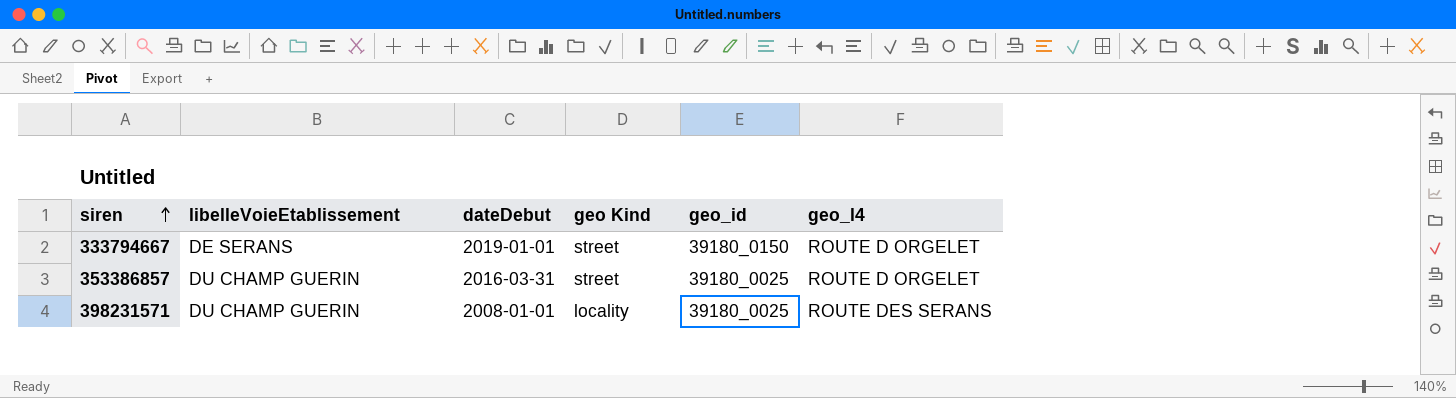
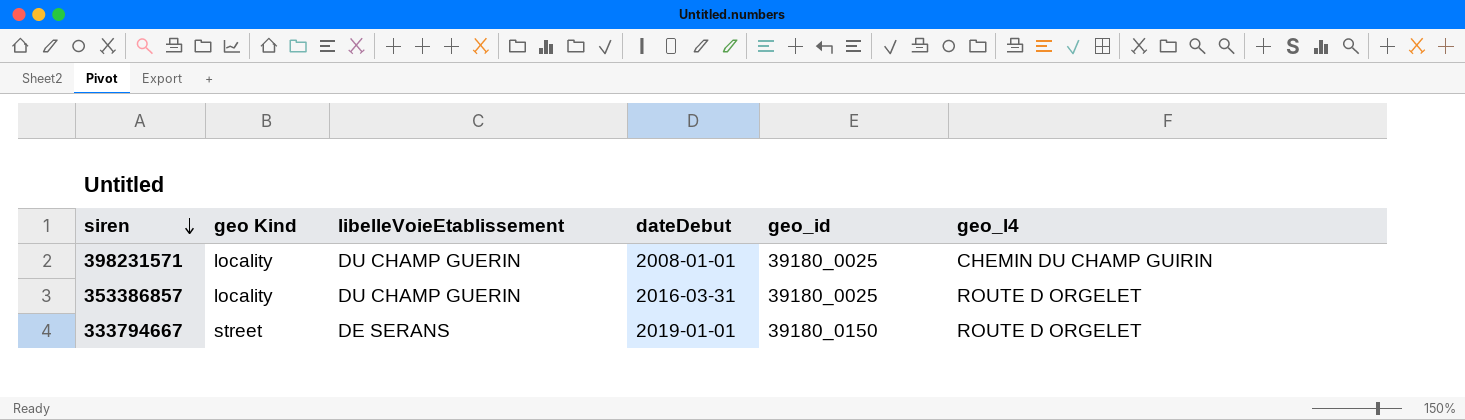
row order: siren ascending -> siren descending
column geo Kind | position: 4 -> 2
398231571 | geo_l4: ROUTE DES SERANS -> CHEMIN DU CHAMP GUIRIN
353386857 | geo Kind: street -> locality

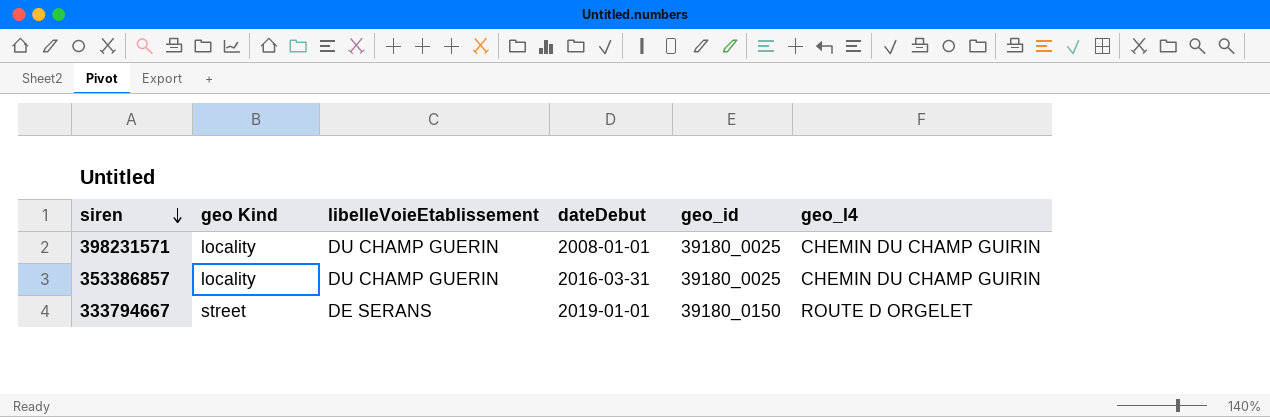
353386857 | geo_l4: ROUTE D ORGELET -> CHEMIN DU CHAMP GUIRIN

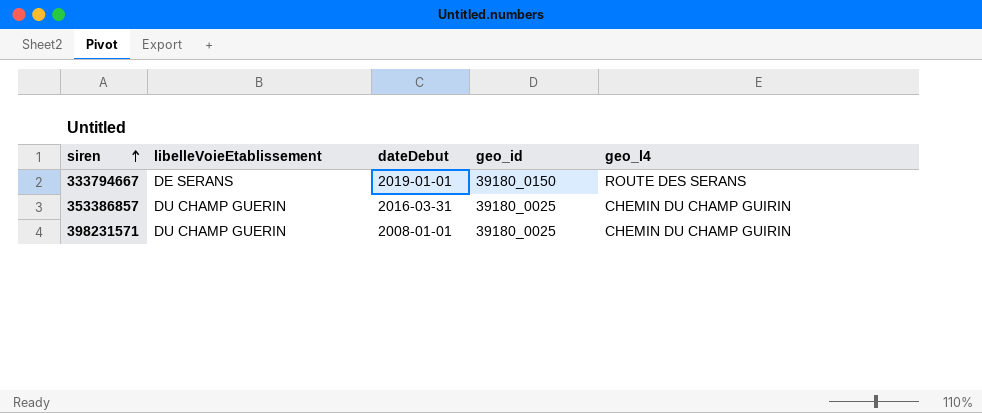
row order: siren descending -> siren ascending
column geo Kind | position: 2 -> none
333794667 | geo_l4: ROUTE D ORGELET -> ROUTE DES SERANS

